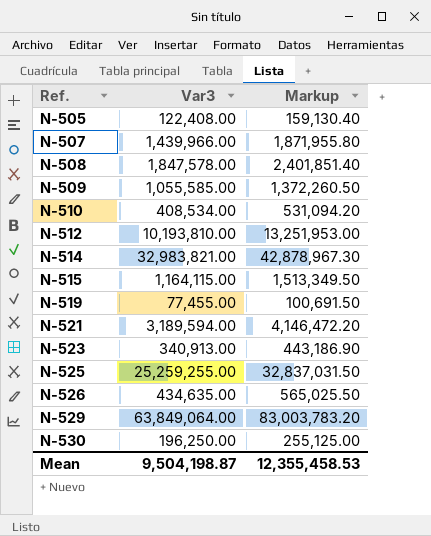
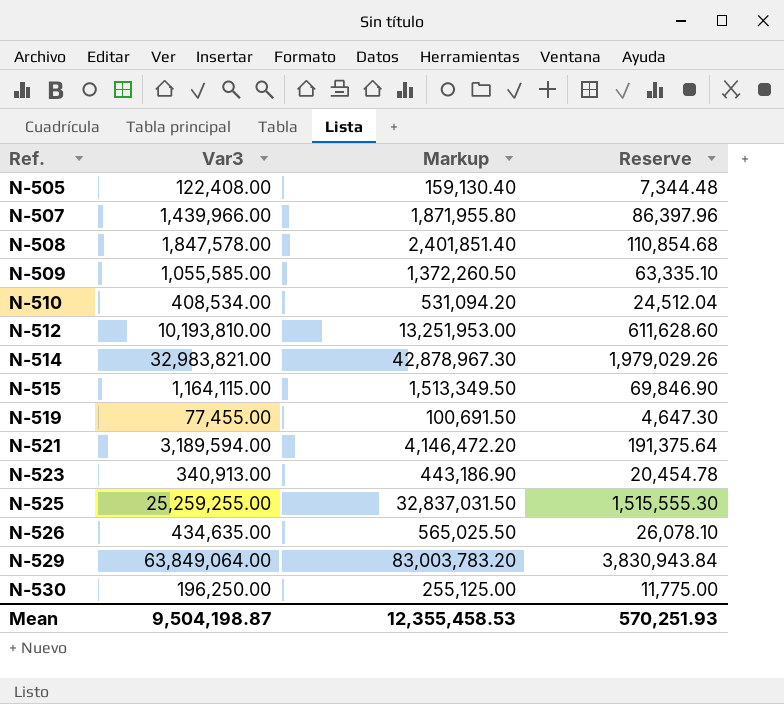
column Reserve | formula: none -> [Var3] * 0.06

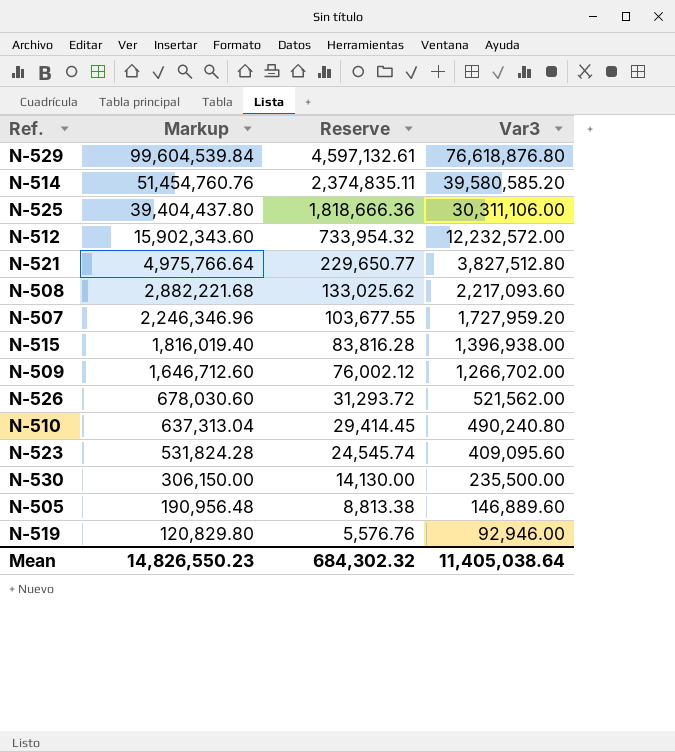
row order: Ref. ascending -> Markup descending
column Var3 | position: 2 -> 4
N-529 | Markup: 83,003,783.20 -> 99,604,539.84
N-529 | Reserve: 3,830,943.84 -> 4,597,132.61
N-529 | Var3: 63,849,064.00 -> 76,618,876.80
N-514 | Markup: 42,878,967.30 -> 51,454,760.76
N-514 | Reserve: 1,979,029.26 -> 2,374,835.11
N-514 | Var3: 32,983,821.00 -> 39,580,585.20
N-525 | Markup: 32,837,031.50 -> 39,404,437.80
N-525 | Reserve: 1,515,555.30 -> 1,818,666.36
N-525 | Var3: 25,259,255.00 -> 30,311,106.00
N-512 | Markup: 13,251,953.00 -> 15,902,343.60
N-512 | Reserve: 611,628.60 -> 733,954.32
N-512 | Var3: 10,193,810.00 -> 12,232,572.00
N-521 | Markup: 4,146,472.20 -> 4,975,766.64
N-521 | Reserve: 191,375.64 -> 229,650.77
N-521 | Var3: 3,189,594.00 -> 3,827,512.80
N-508 | Markup: 2,401,851.40 -> 2,882,221.68
N-508 | Reserve: 110,854.68 -> 133,025.62
N-508 | Var3: 1,847,578.00 -> 2,217,093.60
N-507 | Markup: 1,871,955.80 -> 2,246,346.96
N-507 | Reserve: 86,397.96 -> 103,677.55
N-507 | Var3: 1,439,966.00 -> 1,727,959.20
N-515 | Markup: 1,513,349.50 -> 1,816,019.40
N-515 | Reserve: 69,846.90 -> 83,816.28
N-515 | Var3: 1,164,115.00 -> 1,396,938.00
N-509 | Markup: 1,372,260.50 -> 1,646,712.60
N-509 | Reserve: 63,335.10 -> 76,002.12
N-509 | Var3: 1,055,585.00 -> 1,266,702.00
N-526 | Markup: 565,025.50 -> 678,030.60
N-526 | Reserve: 26,078.10 -> 31,293.72
N-526 | Var3: 434,635.00 -> 521,562.00
N-510 | Markup: 531,094.20 -> 637,313.04
N-510 | Reserve: 24,512.04 -> 29,414.45
N-510 | Var3: 408,534.00 -> 490,240.80
N-523 | Markup: 443,186.90 -> 531,824.28
N-523 | Reserve: 20,454.78 -> 24,545.74
N-523 | Var3: 340,913.00 -> 409,095.60
N-530 | Markup: 255,125.00 -> 306,150.00
N-530 | Reserve: 11,775.00 -> 14,130.00
N-530 | Var3: 196,250.00 -> 235,500.00
N-505 | Markup: 159,130.40 -> 190,956.48
N-505 | Reserve: 7,344.48 -> 8,813.38
N-505 | Var3: 122,408.00 -> 146,889.60
N-519 | Markup: 100,691.50 -> 120,829.80
N-519 | Reserve: 4,647.30 -> 5,576.76
N-519 | Var3: 77,455.00 -> 92,946.00
Mean | Markup: 12,355,458.53 -> 14,826,550.23
Mean | Reserve: 570,251.93 -> 684,302.32
Mean | Var3: 9,504,198.87 -> 11,405,038.64

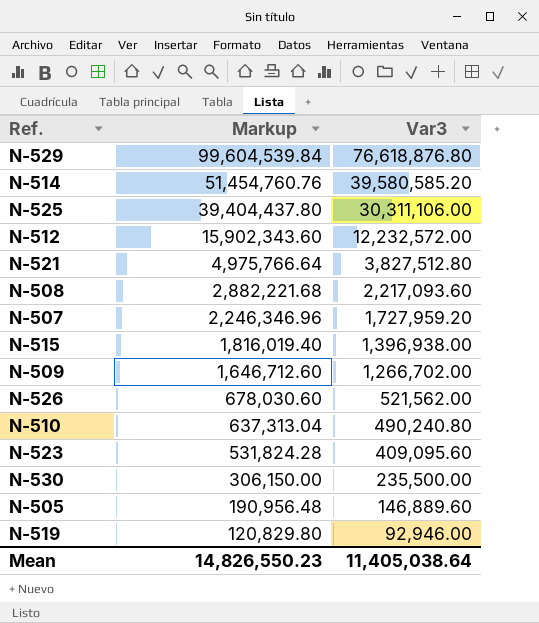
column Reserve | formula: [Var3] * 0.06 -> none

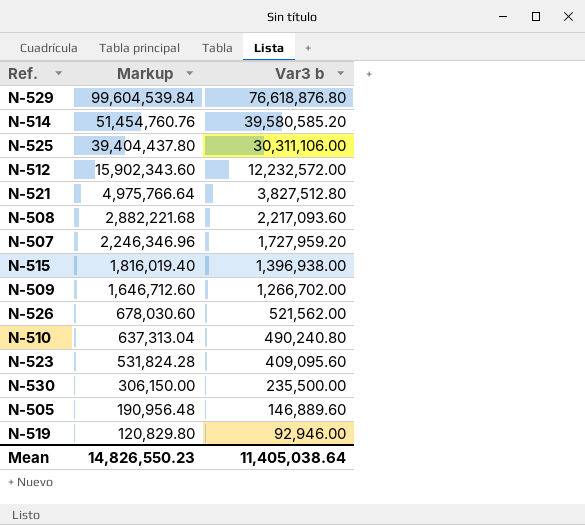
column name: Var3 -> Var3 b

